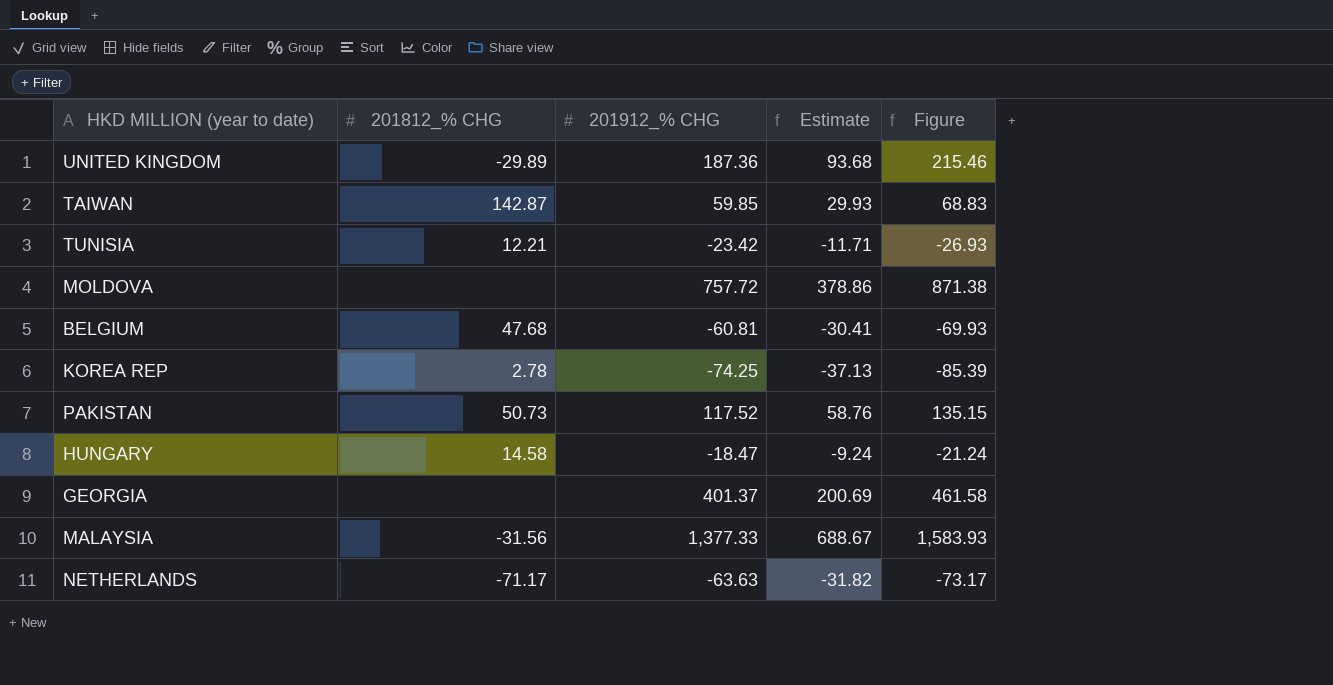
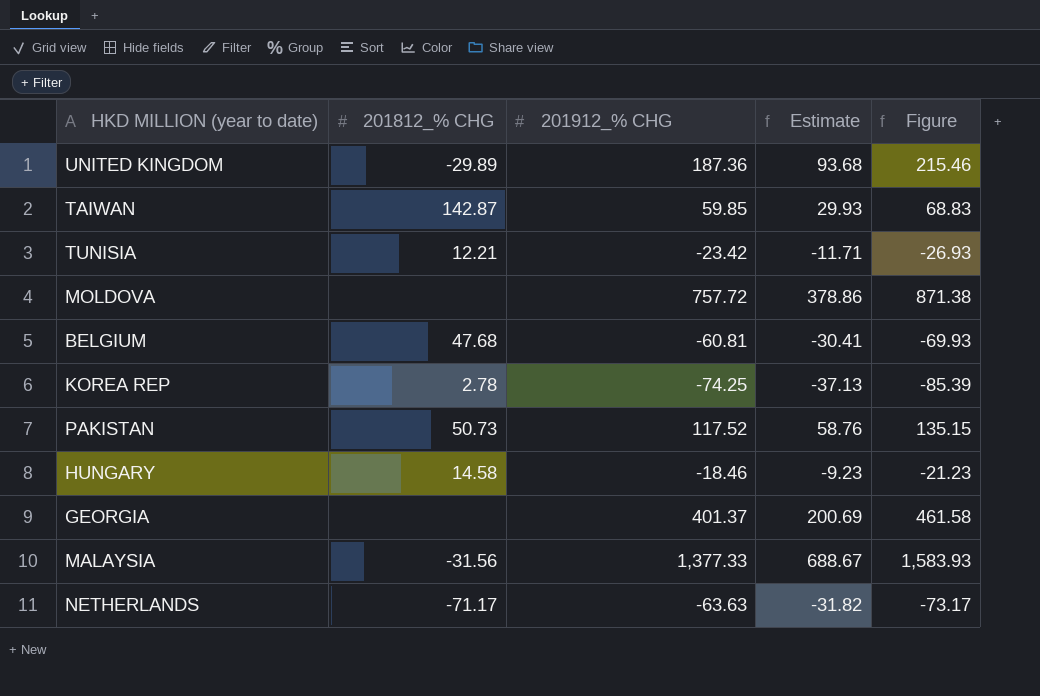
HUNGARY | 201912_% CHG: -18.47 -> -18.46
HUNGARY | Estimate: -9.24 -> -9.23
HUNGARY | Figure: -21.24 -> -21.23

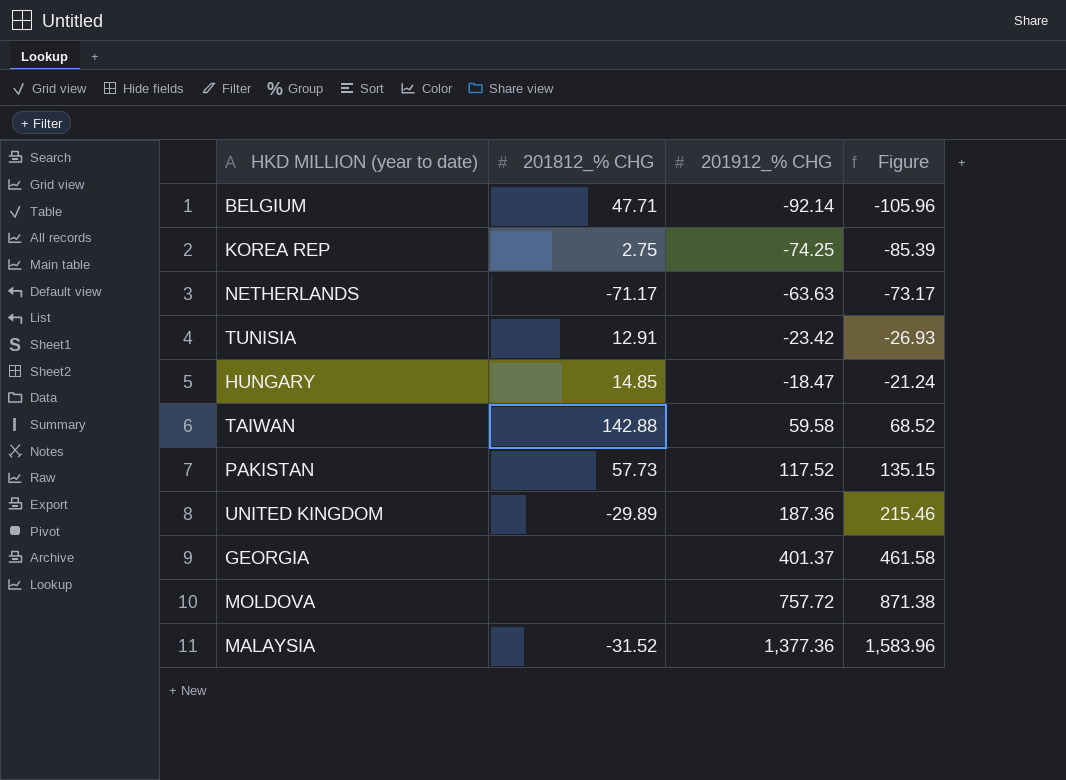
row order: none -> 201912_% CHG ascending
column Estimate | formula: [201912_% CHG] * 0.5 -> none
BELGIUM | 201812_% CHG: 47.68 -> 47.71
BELGIUM | 201912_% CHG: -60.81 -> -92.14
BELGIUM | Figure: -69.93 -> -105.96
KOREA REP | 201812_% CHG: 2.78 -> 2.75
TUNISIA | 201812_% CHG: 12.21 -> 12.91
HUNGARY | 201812_% CHG: 14.58 -> 14.85
HUNGARY | 201912_% CHG: -18.46 -> -18.47
HUNGARY | Figure: -21.23 -> -21.24
TAIWAN | 201812_% CHG: 142.87 -> 142.88
TAIWAN | 201912_% CHG: 59.85 -> 59.58
TAIWAN | Figure: 68.83 -> 68.52
PAKISTAN | 201812_% CHG: 50.73 -> 57.73
MALAYSIA | 201812_% CHG: -31.56 -> -31.52
MALAYSIA | 201912_% CHG: 1,377.33 -> 1,377.36
MALAYSIA | Figure: 1,583.93 -> 1,583.96

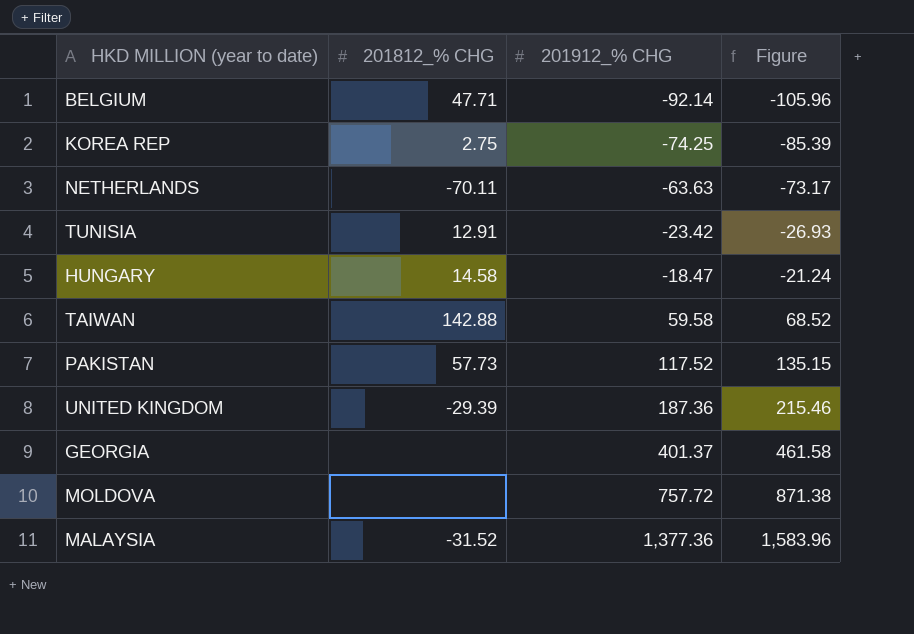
NETHERLANDS | 201812_% CHG: -71.17 -> -70.11
HUNGARY | 201812_% CHG: 14.85 -> 14.58
UNITED KINGDOM | 201812_% CHG: -29.89 -> -29.39

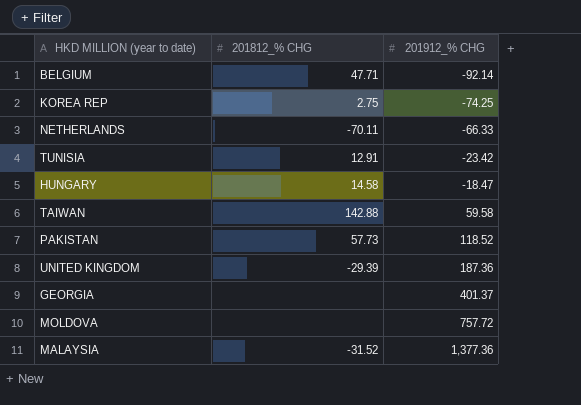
column Figure | formula: [201912_% CHG] * 1.15 -> none
NETHERLANDS | 201912_% CHG: -63.63 -> -66.33
PAKISTAN | 201912_% CHG: 117.52 -> 118.52

